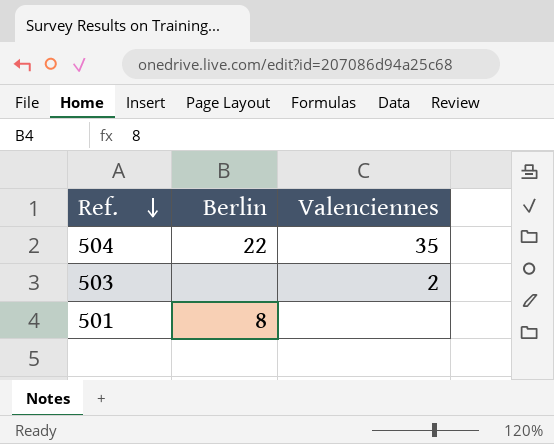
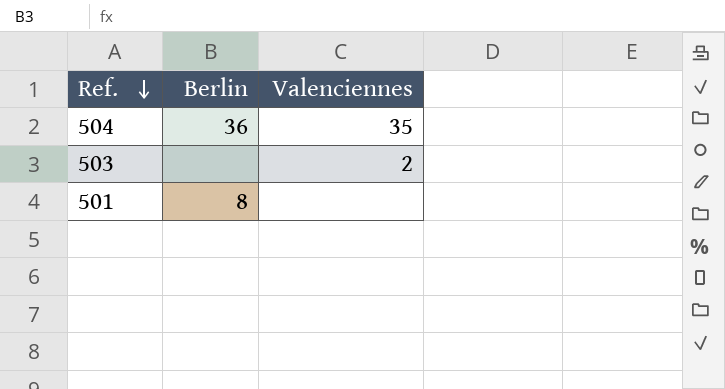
504 | Berlin: 22 -> 36

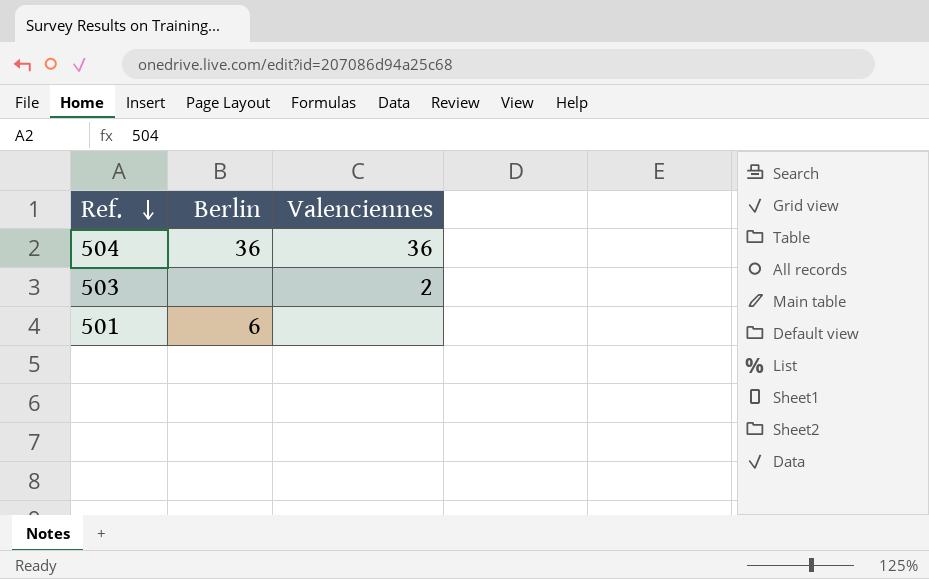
504 | Valenciennes: 35 -> 36
501 | Berlin: 8 -> 6

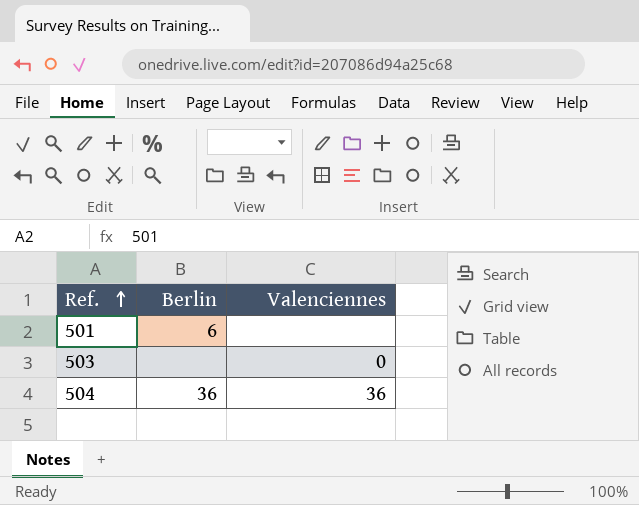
row order: Ref. descending -> Ref. ascending
503 | Valenciennes: 2 -> 0

